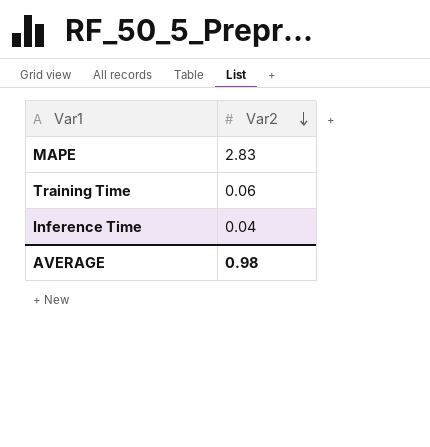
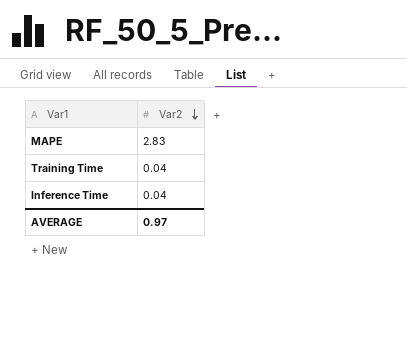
Training Time | Var2: 0.06 -> 0.04
AVERAGE | Var2: 0.98 -> 0.97

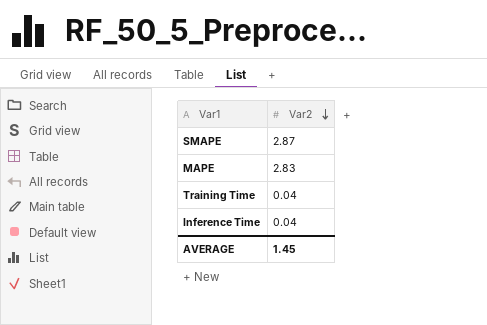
row SMAPE: none -> 2.87
AVERAGE | Var2: 0.97 -> 1.45

